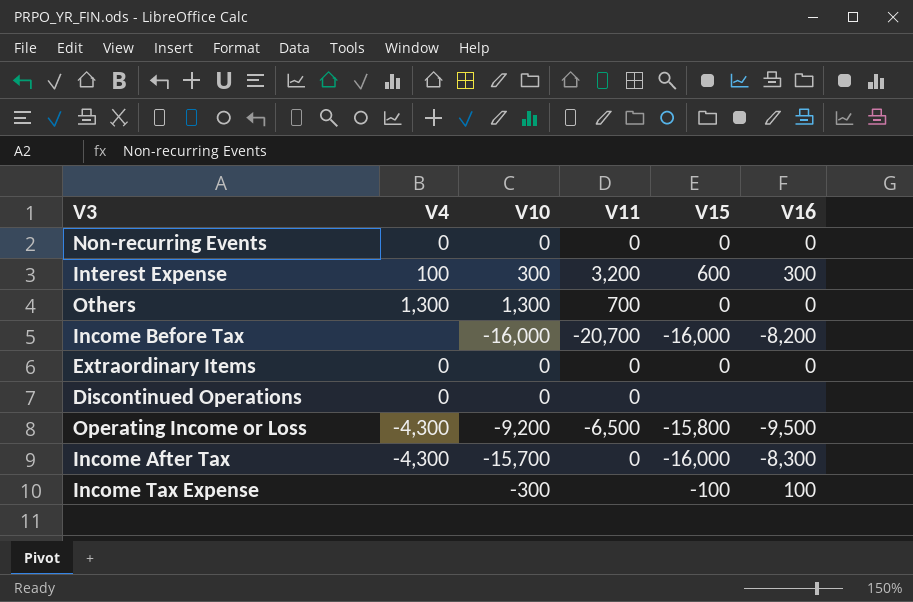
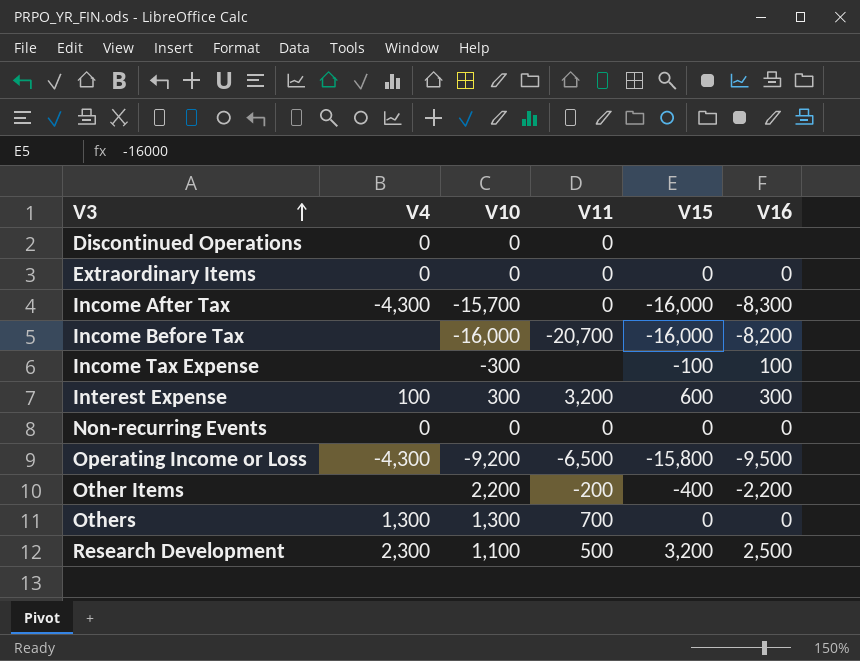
row order: none -> V3 ascending
row Other Items: none -> none | 2,200 | -200 | -400 | -2,200
row Research Development: none -> 2,300 | 1,100 | 500 | 3,200 | 2,500

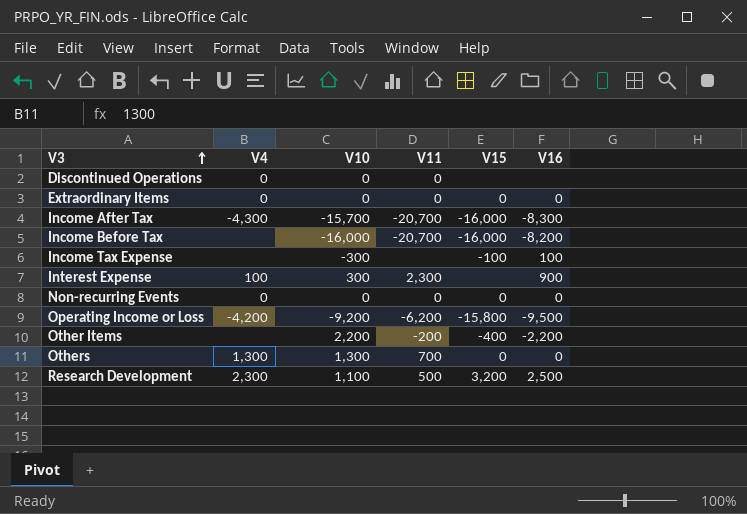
Income After Tax | V11: 0 -> -20,700
Interest Expense | V11: 3,200 -> 2,300
Interest Expense | V15: 600 -> none
Interest Expense | V16: 300 -> 900
Operating Income or Loss | V4: -4,300 -> -4,200
Operating Income or Loss | V11: -6,500 -> -6,200

